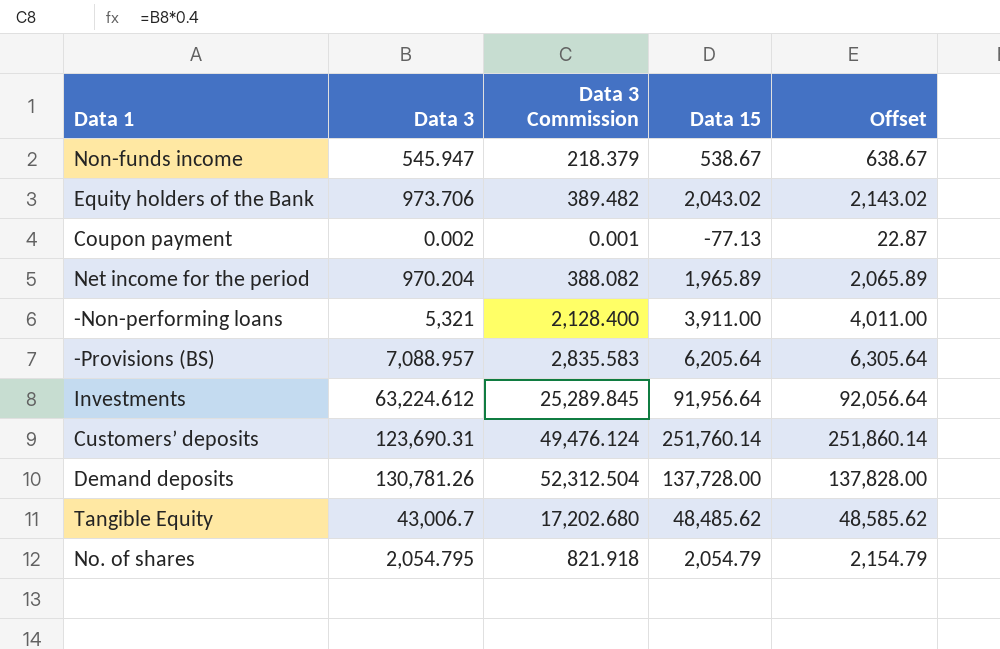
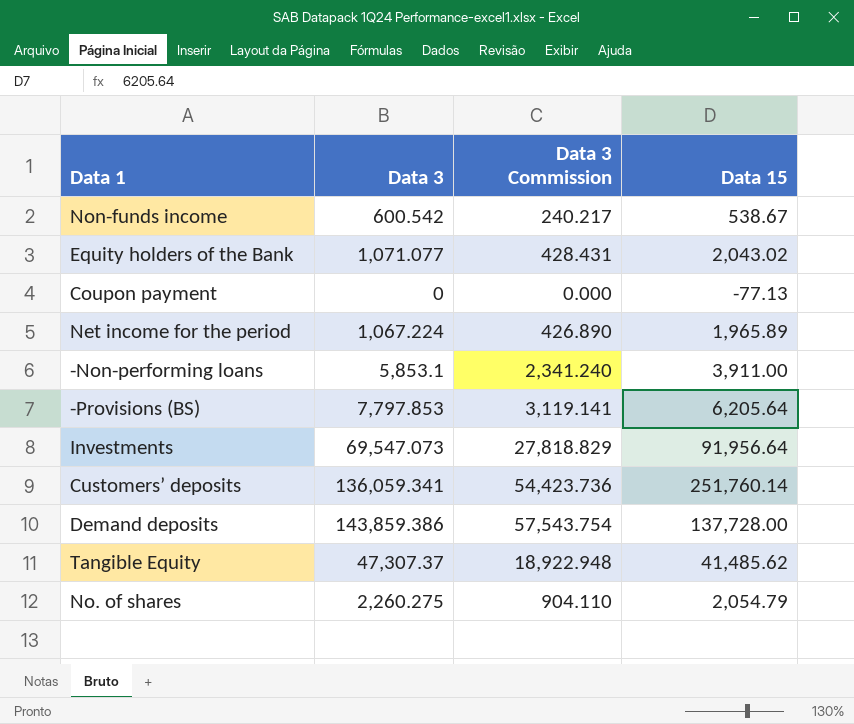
column Offset | formula: [Data 15] + 100 -> none
Non-funds income | Data 3: 545.947 -> 600.542
Non-funds income | Data 3 Commission: 218.379 -> 240.217
Equity holders of the Bank | Data 3: 973.706 -> 1,071.077
Equity holders of the Bank | Data 3 Commission: 389.482 -> 428.431
Coupon payment | Data 3: 0.002 -> 0
Coupon payment | Data 3 Commission: 0.001 -> 0.000
Net income for the period | Data 3: 970.204 -> 1,067.224
Net income for the period | Data 3 Commission: 388.082 -> 426.890
-Non-performing loans | Data 3: 5,321 -> 5,853.1
-Non-performing loans | Data 3 Commission: 2,128.400 -> 2,341.240
-Provisions (BS) | Data 3: 7,088.957 -> 7,797.853
-Provisions (BS) | Data 3 Commission: 2,835.583 -> 3,119.141
Investments | Data 3: 63,224.612 -> 69,547.073
Investments | Data 3 Commission: 25,289.845 -> 27,818.829
Customers’ deposits | Data 3: 123,690.31 -> 136,059.341
Customers’ deposits | Data 3 Commission: 49,476.124 -> 54,423.736
Demand deposits | Data 3: 130,781.26 -> 143,859.386
Demand deposits | Data 3 Commission: 52,312.504 -> 57,543.754
Tangible Equity | Data 3: 43,006.7 -> 47,307.37
Tangible Equity | Data 3 Commission: 17,202.680 -> 18,922.948
Tangible Equity | Data 15: 48,485.62 -> 41,485.62
No. of shares | Data 3: 2,054.795 -> 2,260.275
No. of shares | Data 3 Commission: 821.918 -> 904.110

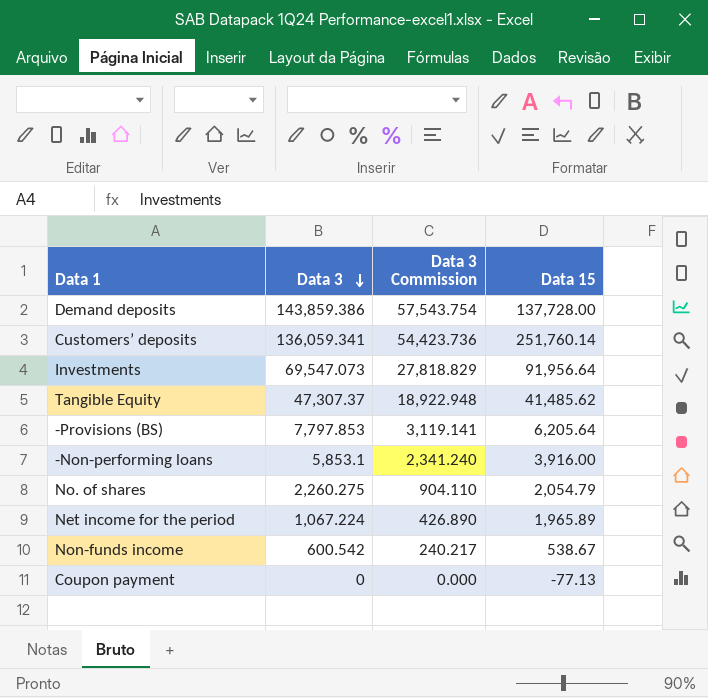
row order: none -> Data 3 descending
row Equity holders of the Bank: 1,071.077 | 428.431 | 2,043.02 -> none
-Non-performing loans | Data 15: 3,911.00 -> 3,916.00

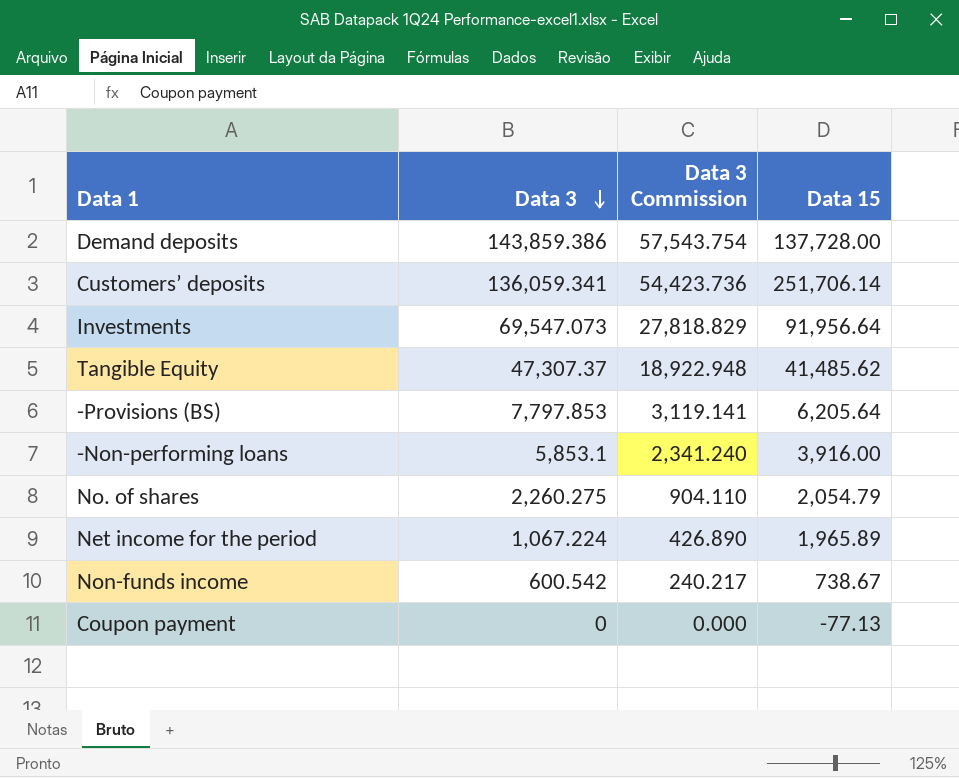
Customers’ deposits | Data 15: 251,760.14 -> 251,706.14
Non-funds income | Data 15: 538.67 -> 738.67

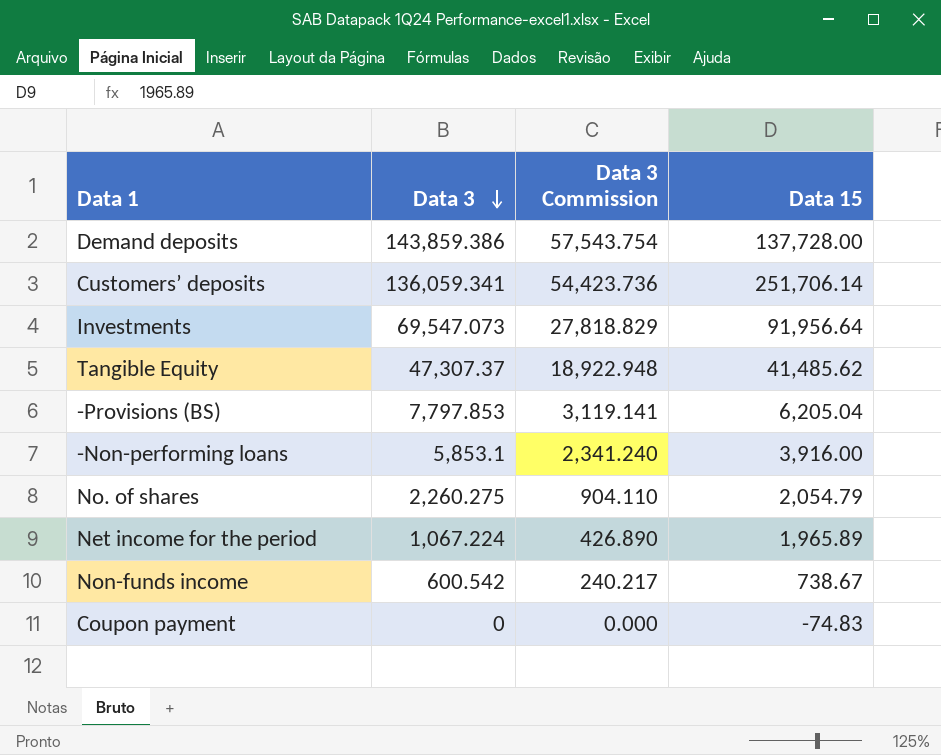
-Provisions (BS) | Data 15: 6,205.64 -> 6,205.04
Coupon payment | Data 15: -77.13 -> -74.83

